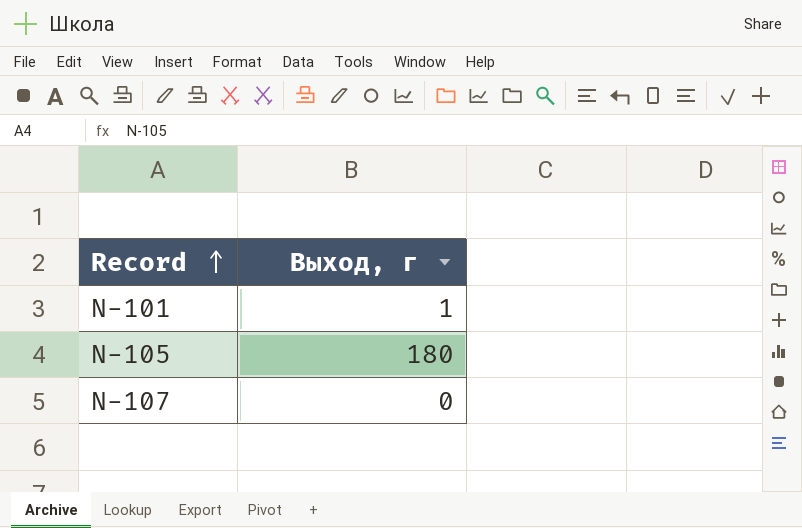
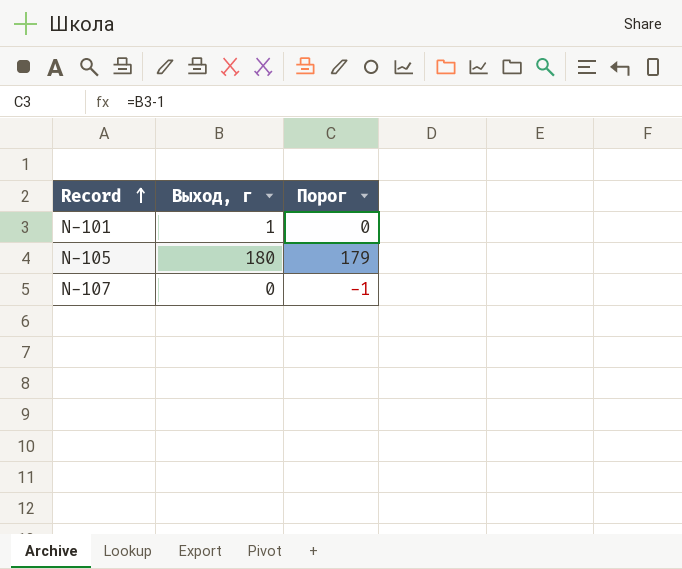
column Порог | formula: none -> [Выход, г] - 1

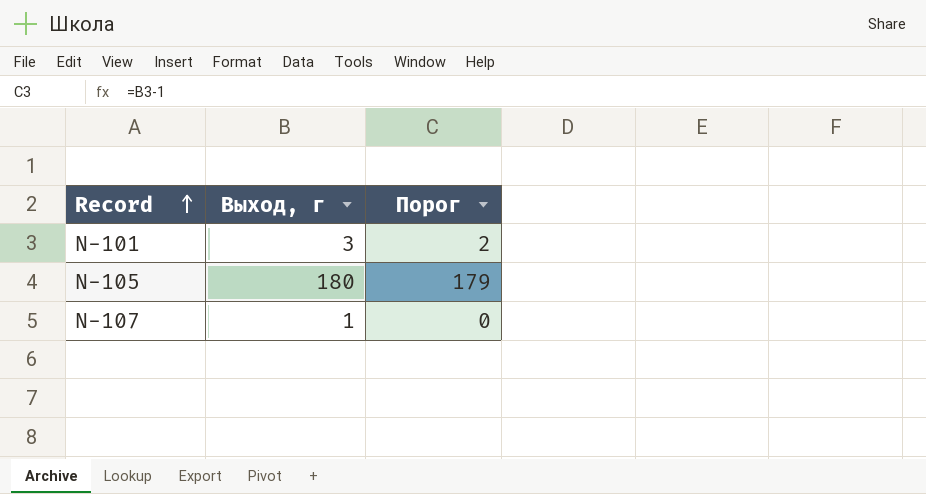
N-101 | Выход, г: 1 -> 3
N-101 | Порог: 0 -> 2
N-107 | Выход, г: 0 -> 1
N-107 | Порог: -1 -> 0

